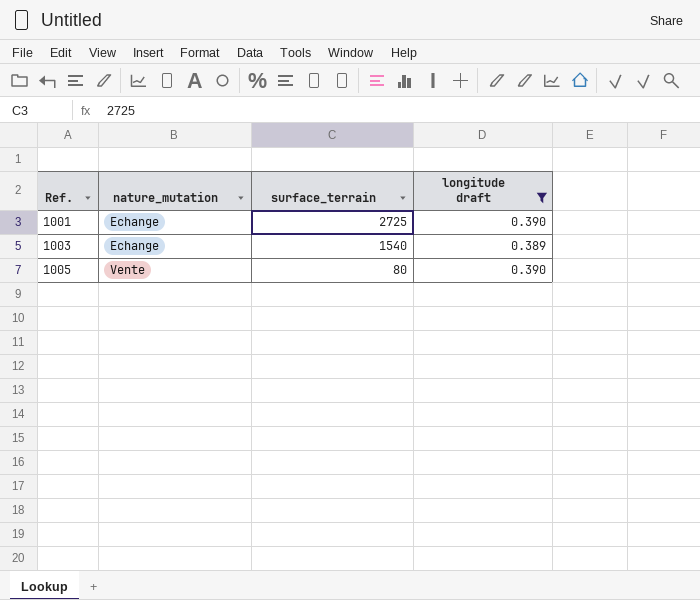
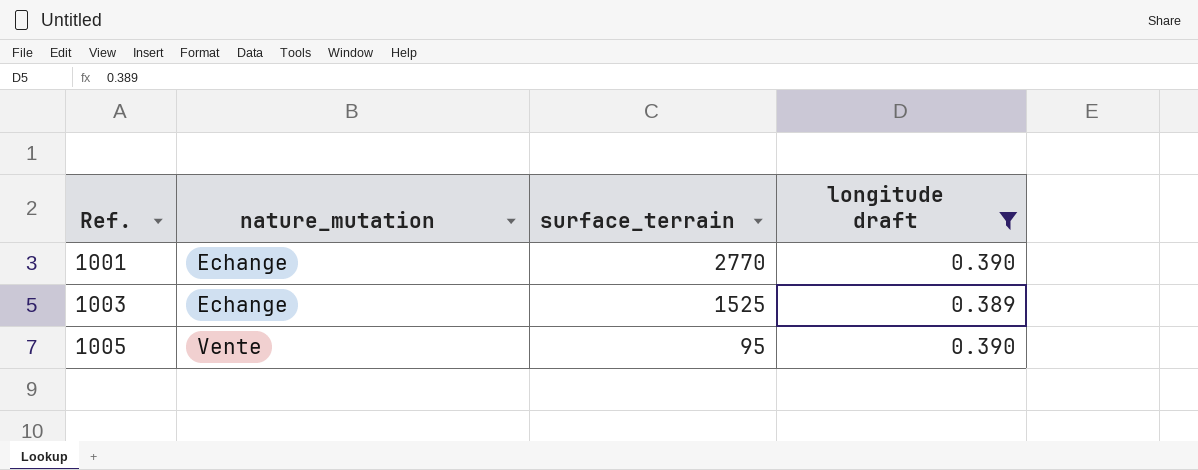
1001 | surface_terrain: 2725 -> 2770
1003 | surface_terrain: 1540 -> 1525
1005 | surface_terrain: 80 -> 95

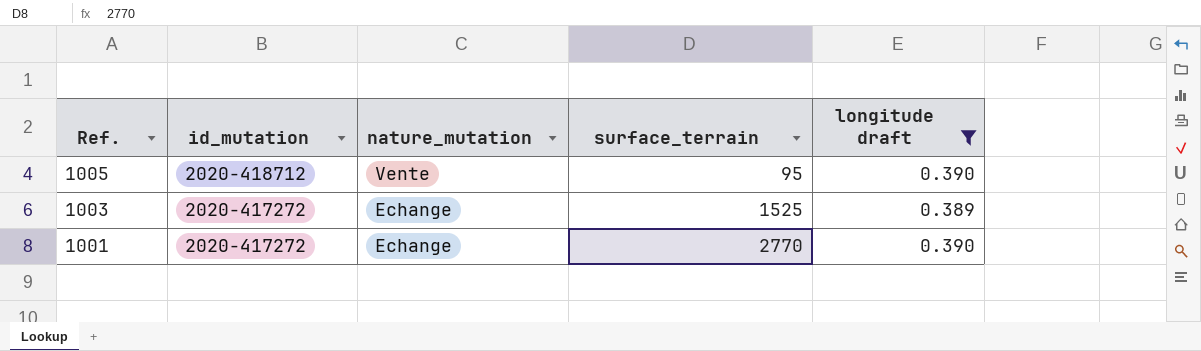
row order: Ref. ascending -> Ref. descending
column id_mutation | position: none -> 2

